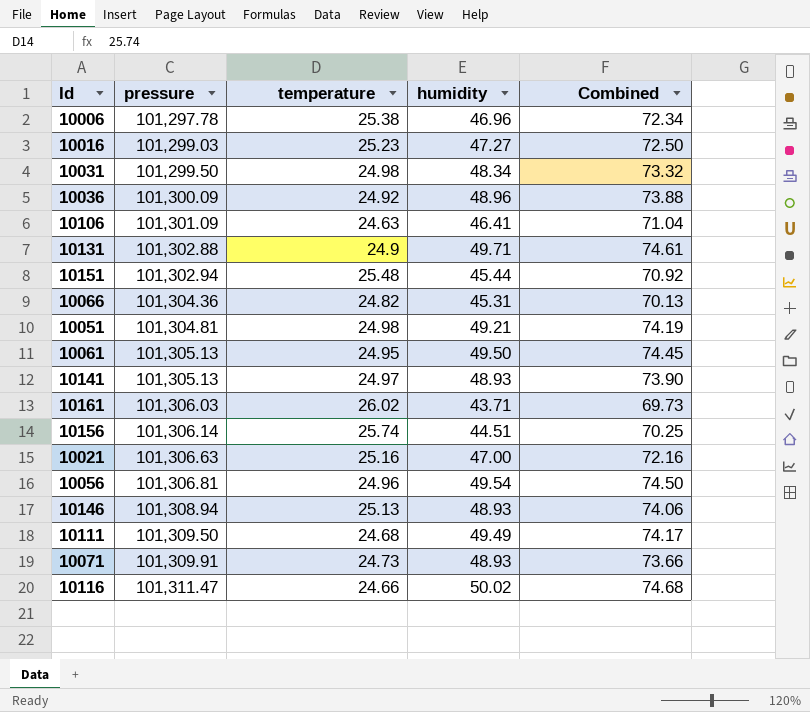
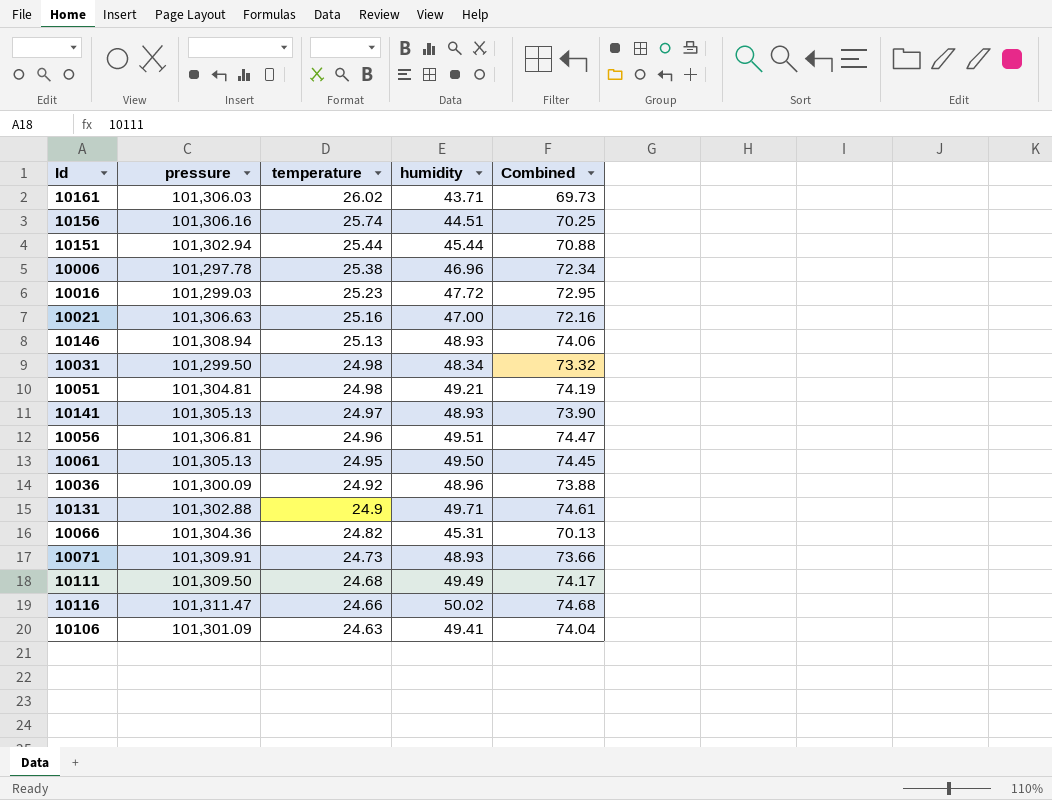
row order: pressure ascending -> temperature descending
10156 | pressure: 101,306.14 -> 101,306.16
10151 | temperature: 25.48 -> 25.44
10151 | Combined: 70.92 -> 70.88
10016 | humidity: 47.27 -> 47.72
10016 | Combined: 72.50 -> 72.95
10056 | humidity: 49.54 -> 49.51
10056 | Combined: 74.50 -> 74.47
10106 | humidity: 46.41 -> 49.41
10106 | Combined: 71.04 -> 74.04

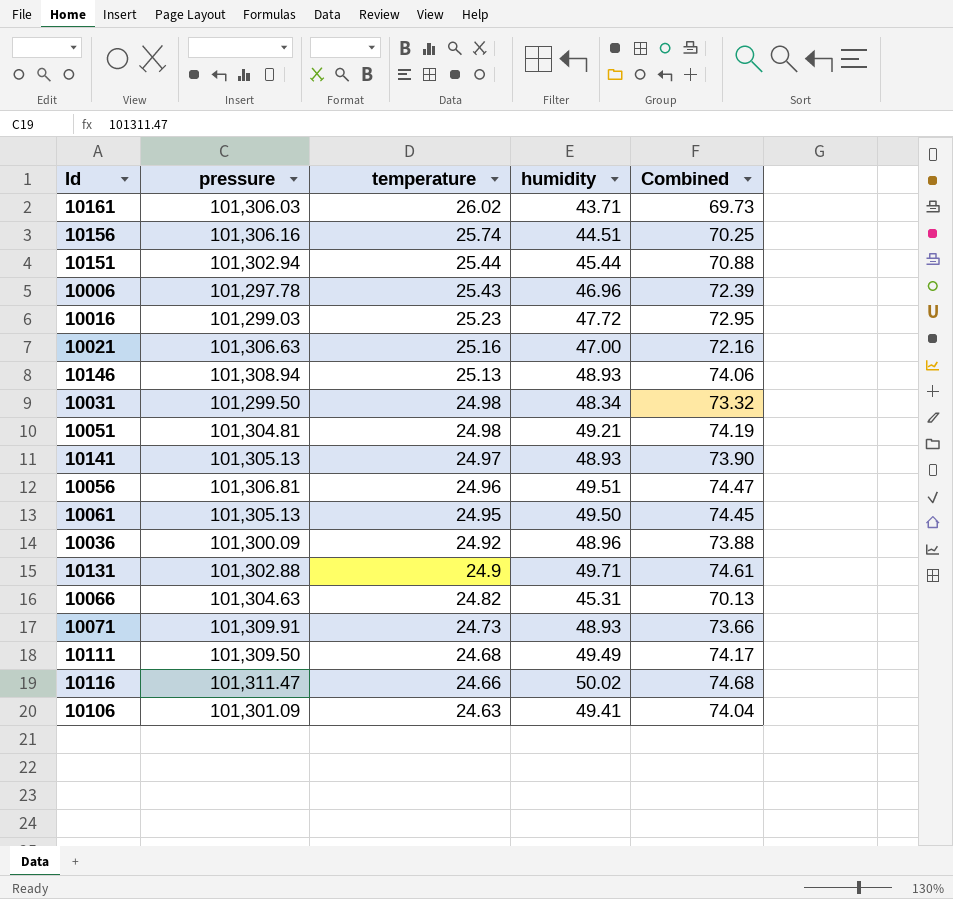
10006 | temperature: 25.38 -> 25.43
10006 | Combined: 72.34 -> 72.39
10066 | pressure: 101,304.36 -> 101,304.63

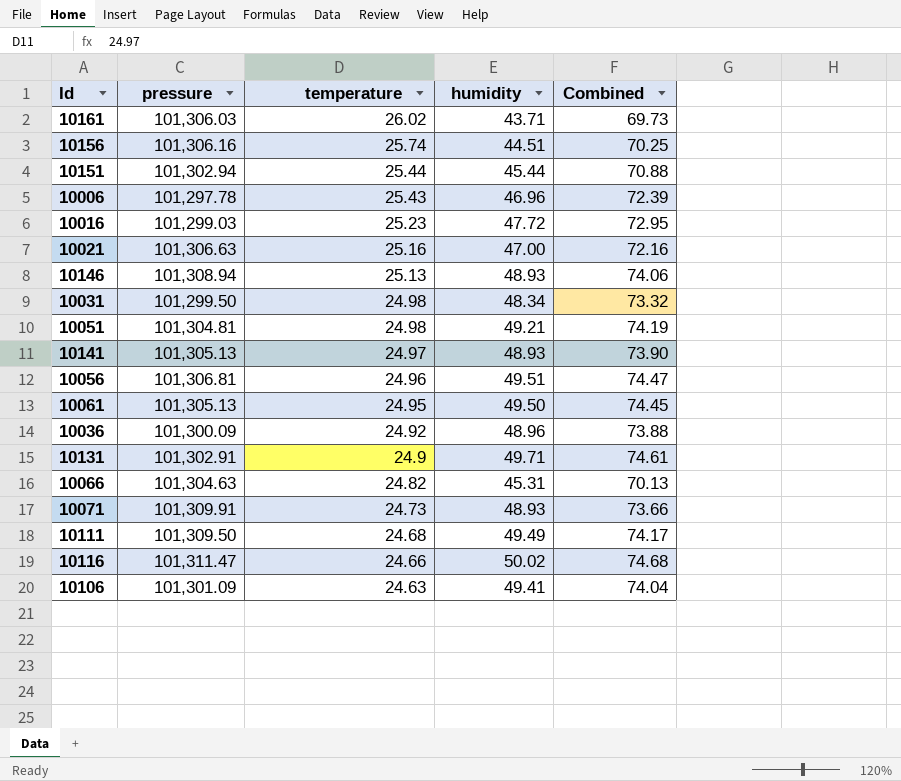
10131 | pressure: 101,302.88 -> 101,302.91

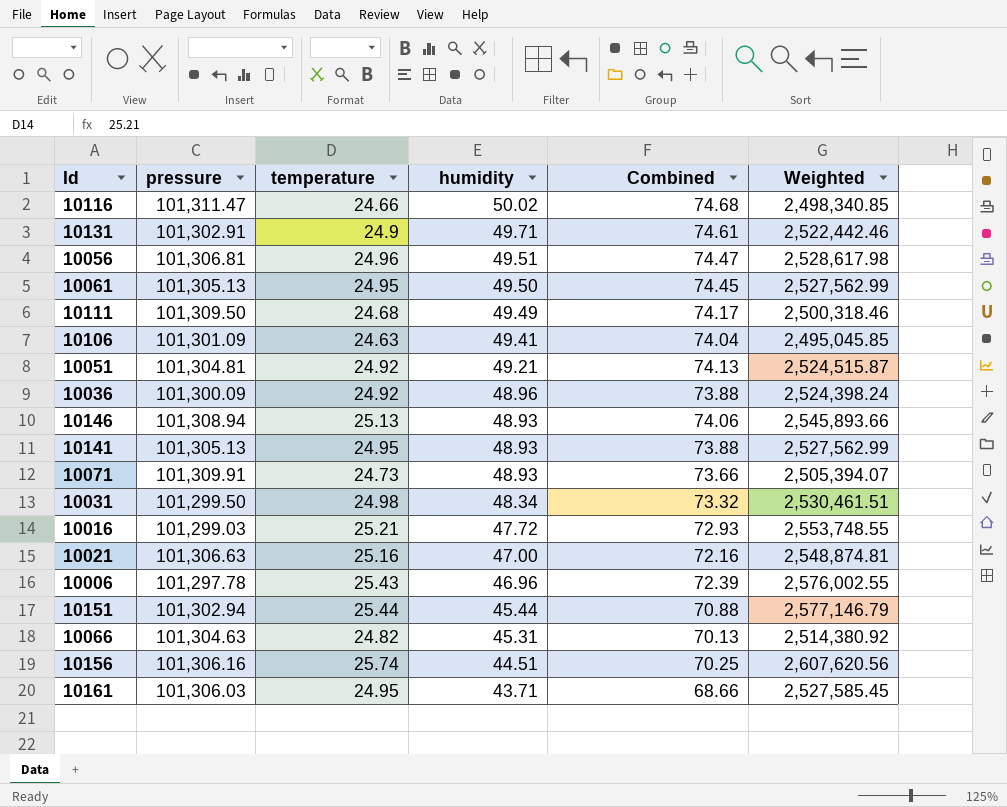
row order: temperature descending -> humidity descending
column Weighted | formula: none -> [pressure] * [temperature]
10051 | temperature: 24.98 -> 24.92
10051 | Combined: 74.19 -> 74.13
10141 | temperature: 24.97 -> 24.95
10141 | Combined: 73.90 -> 73.88
10016 | temperature: 25.23 -> 25.21
10016 | Combined: 72.95 -> 72.93
10161 | temperature: 26.02 -> 24.95
10161 | Combined: 69.73 -> 68.66

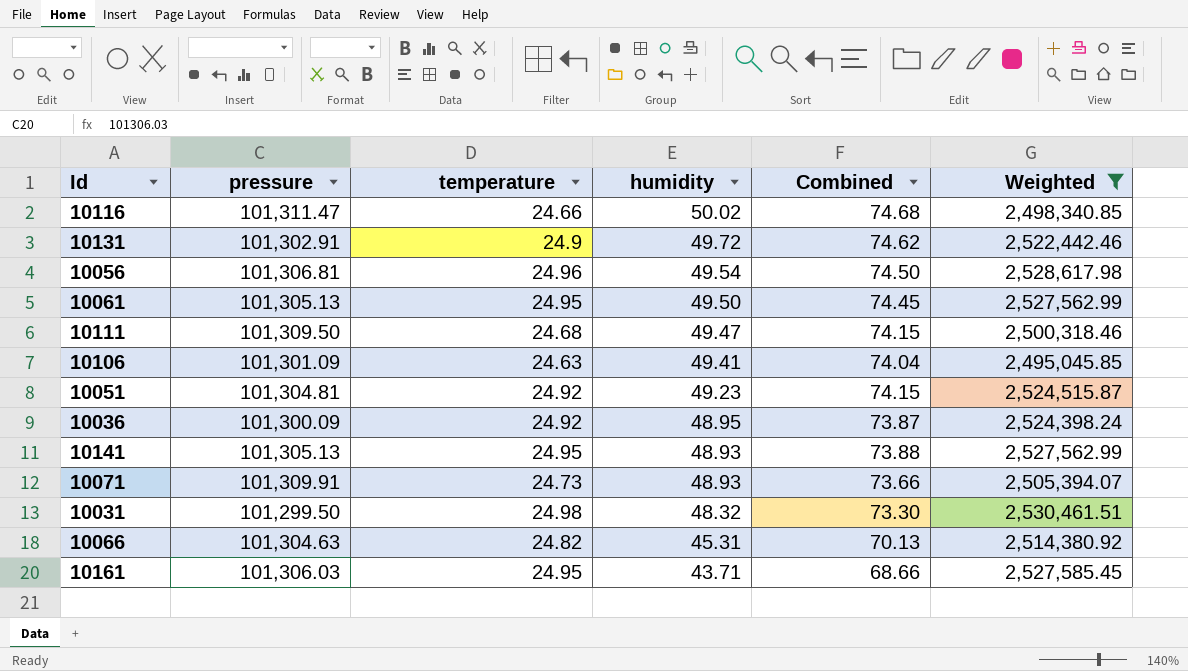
filter: none -> Weighted <= 2,530,461.51
10131 | humidity: 49.71 -> 49.72
10131 | Combined: 74.61 -> 74.62
10056 | humidity: 49.51 -> 49.54
10056 | Combined: 74.47 -> 74.50
10111 | humidity: 49.49 -> 49.47
10111 | Combined: 74.17 -> 74.15
10051 | humidity: 49.21 -> 49.23
10051 | Combined: 74.13 -> 74.15
10036 | humidity: 48.96 -> 48.95
10036 | Combined: 73.88 -> 73.87
10031 | humidity: 48.34 -> 48.32
10031 | Combined: 73.32 -> 73.30

